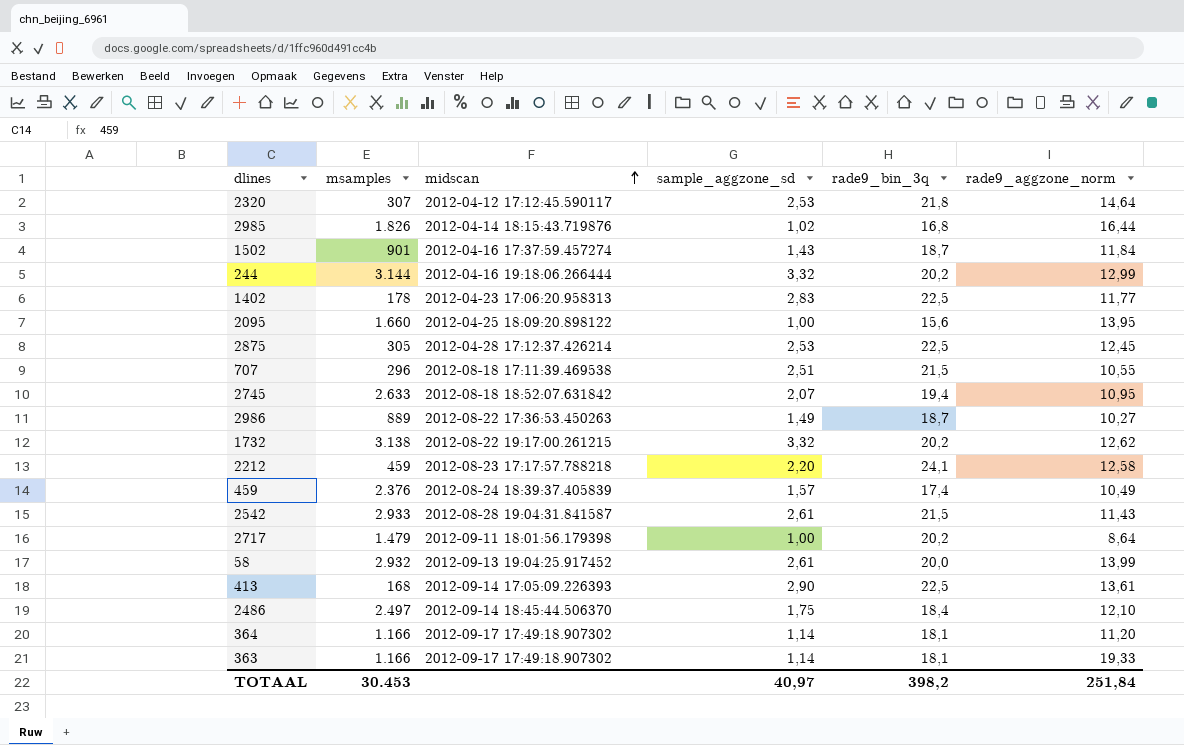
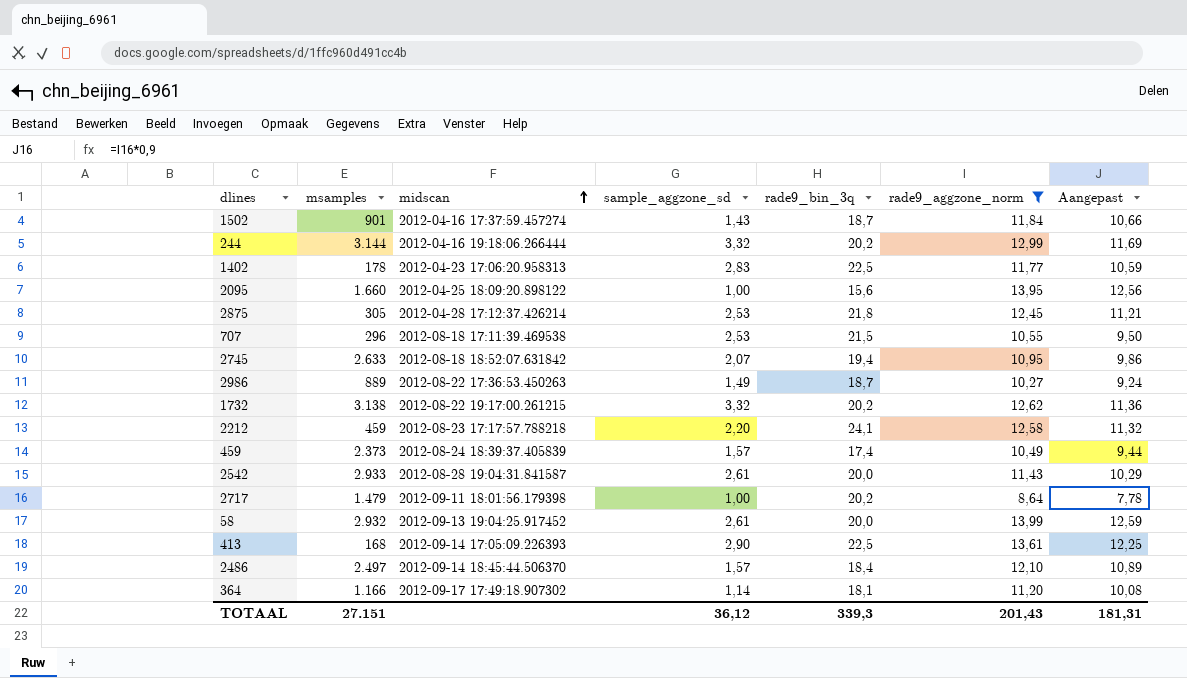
filter: none -> rade9_aggzone_norm <= 13,99
column Aangepast | formula: none -> [rade9_aggzone_norm] * 0,9
2875 | rade9_bin_3q: 22,5 -> 21,8
707 | sample_aggzone_sd: 2,51 -> 2,53
459 | msamples: 2.376 -> 2.373
2542 | rade9_bin_3q: 21,5 -> 20,0
2486 | sample_aggzone_sd: 1,75 -> 1,57
TOTAAL | msamples: 30.453 -> 27.151
TOTAAL | sample_aggzone_sd: 40,97 -> 36,12
TOTAAL | rade9_bin_3q: 398,2 -> 339,3
TOTAAL | rade9_aggzone_norm: 251,84 -> 201,43

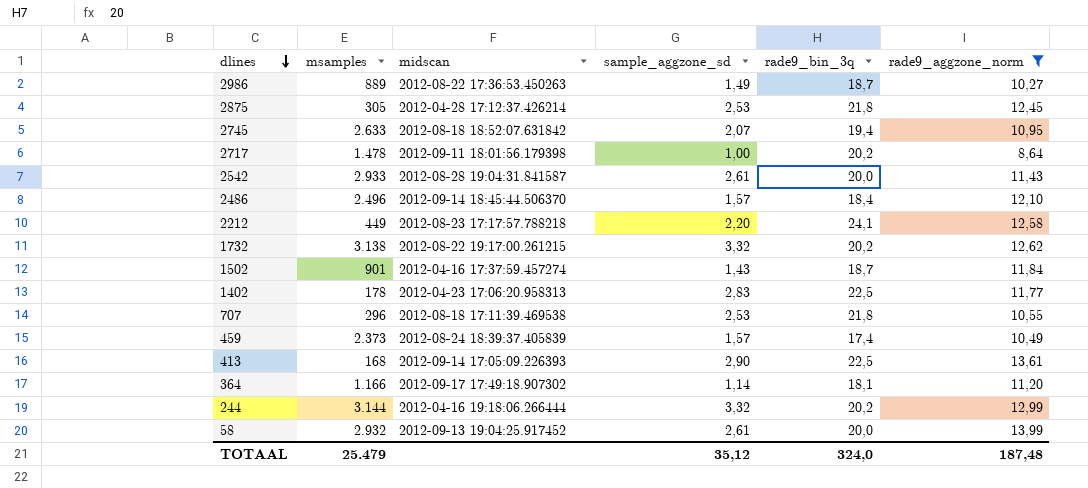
row order: midscan ascending -> dlines descending
column Aangepast | formula: [rade9_aggzone_norm] * 0,9 -> none
row 2095: 1.660 | 2012-04-25 18:09:20.898122 | 1,00 | 15,6 | 13,95 | 12,56 -> none
2717 | msamples: 1.479 -> 1.478
2486 | msamples: 2.497 -> 2.496
2212 | msamples: 459 -> 449
707 | rade9_bin_3q: 21,5 -> 21,8
TOTAAL | msamples: 27.151 -> 25.479
TOTAAL | sample_aggzone_sd: 36,12 -> 35,12
TOTAAL | rade9_bin_3q: 339,3 -> 324,0
TOTAAL | rade9_aggzone_norm: 201,43 -> 187,48

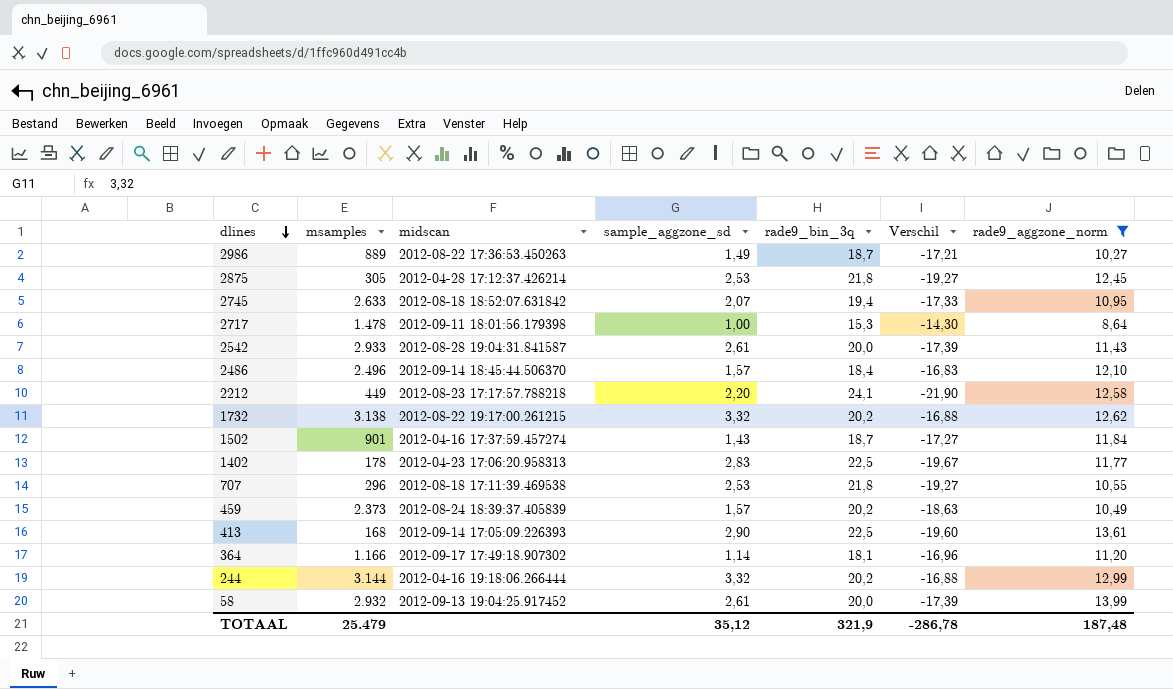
column Verschil | formula: none -> [sample_aggzone_sd] - [rade9_bin_3q]
2717 | rade9_bin_3q: 20,2 -> 15,3
459 | rade9_bin_3q: 17,4 -> 20,2
TOTAAL | rade9_bin_3q: 324,0 -> 321,9

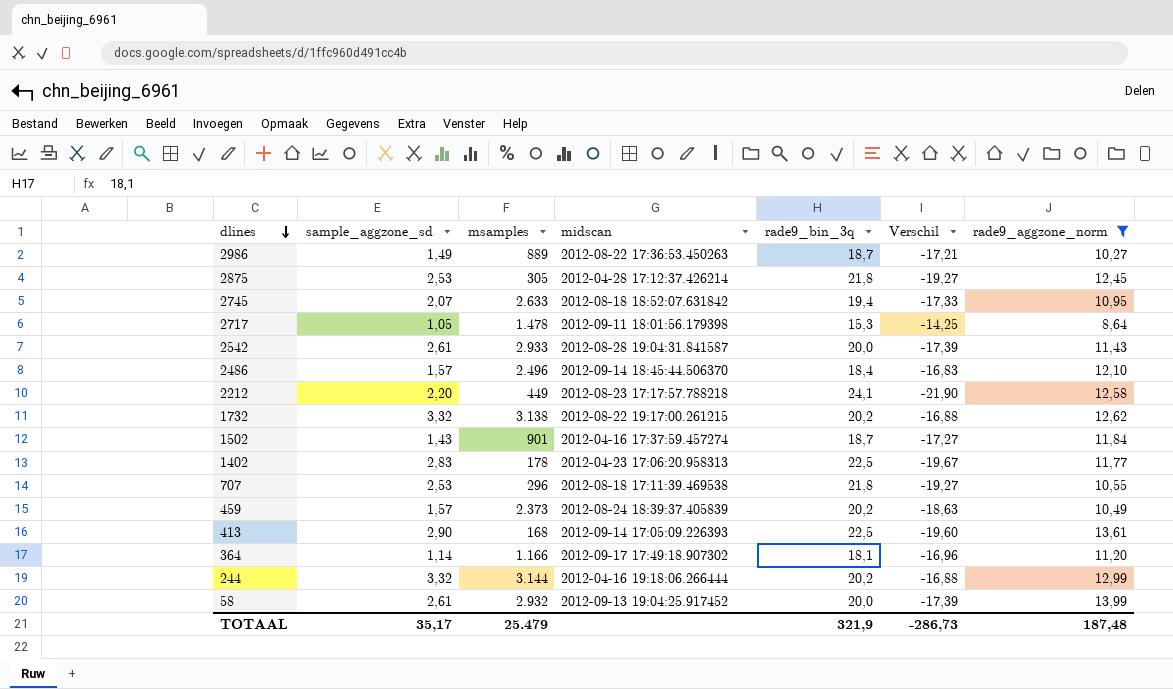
column sample_aggzone_sd | position: 4 -> 2
2717 | sample_aggzone_sd: 1,00 -> 1,05
2717 | Verschil: -14,30 -> -14,25
TOTAAL | sample_aggzone_sd: 35,12 -> 35,17
TOTAAL | Verschil: -286,78 -> -286,73

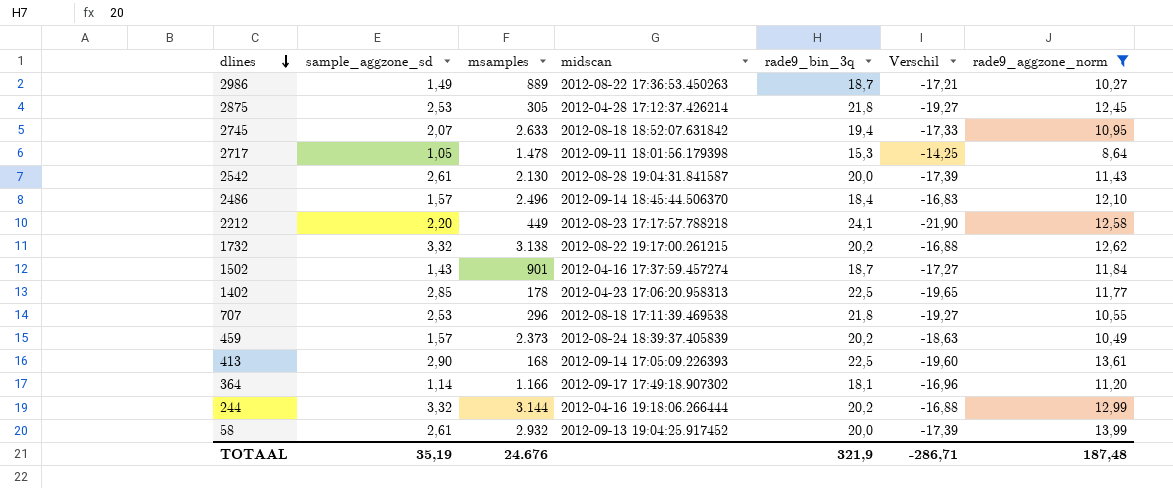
2542 | msamples: 2.933 -> 2.130
1402 | sample_aggzone_sd: 2,83 -> 2,85
1402 | Verschil: -19,67 -> -19,65
TOTAAL | sample_aggzone_sd: 35,17 -> 35,19
TOTAAL | msamples: 25.479 -> 24.676
TOTAAL | Verschil: -286,73 -> -286,71

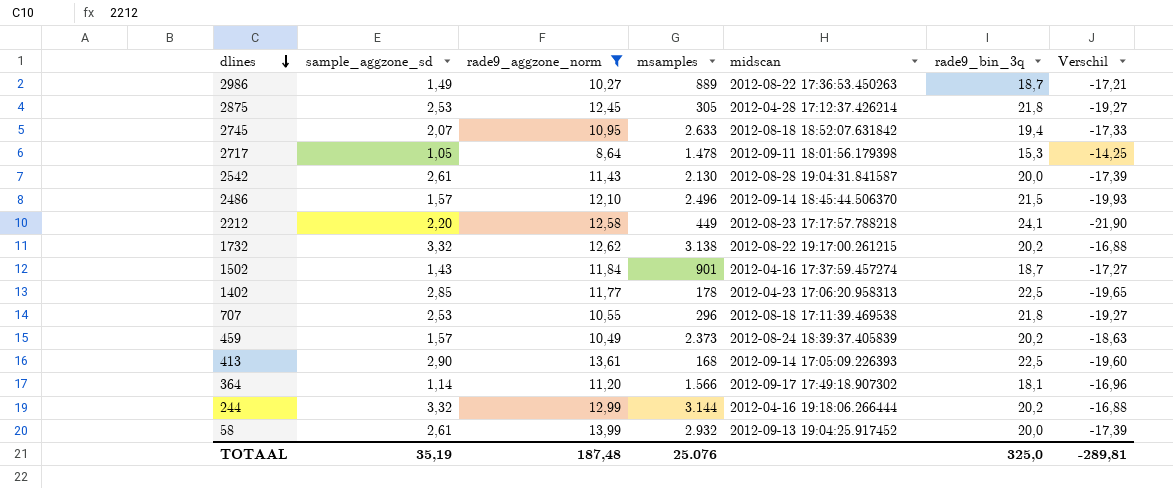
column rade9_aggzone_norm | position: 7 -> 3
2486 | rade9_bin_3q: 18,4 -> 21,5
2486 | Verschil: -16,83 -> -19,93
364 | msamples: 1.166 -> 1.566
TOTAAL | msamples: 24.676 -> 25.076
TOTAAL | rade9_bin_3q: 321,9 -> 325,0
TOTAAL | Verschil: -286,71 -> -289,81

